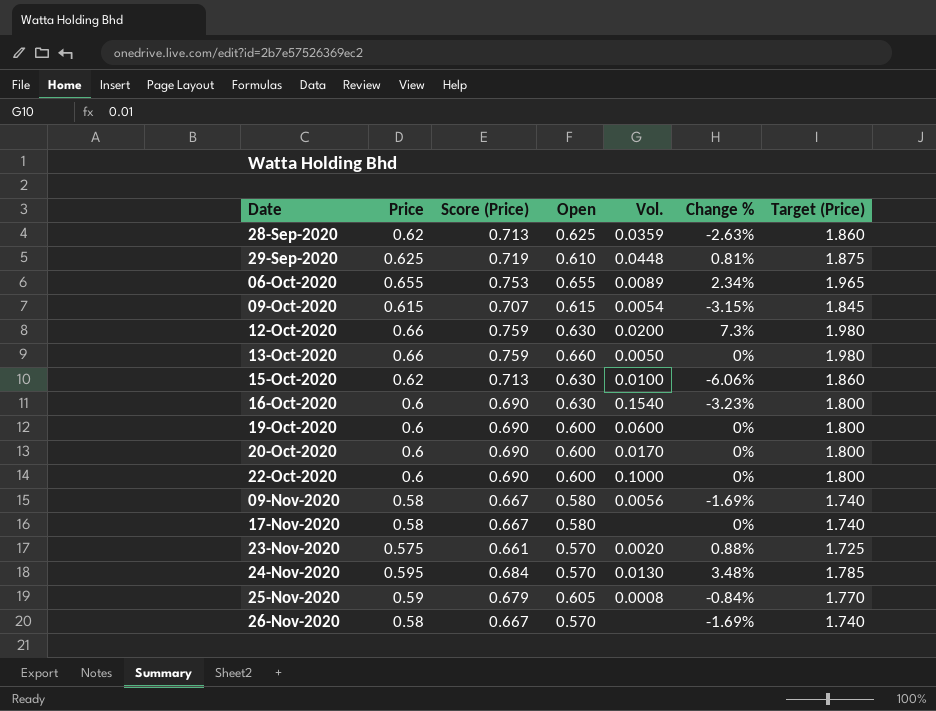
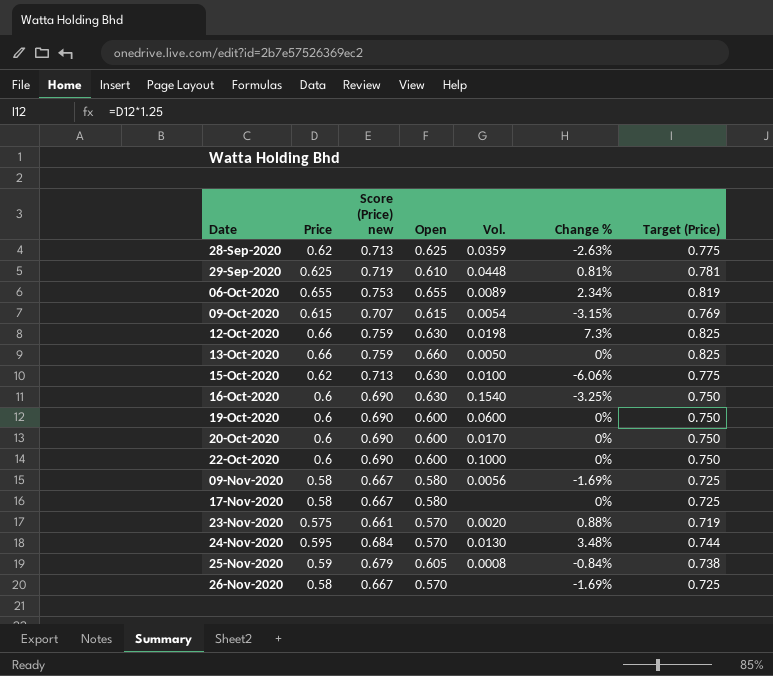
column name: Score (Price) -> Score (Price) new
column Target (Price) | formula: [Price] * 3 -> [Price] * 1.25
12-Oct-2020 | Vol.: 0.0200 -> 0.0198
16-Oct-2020 | Change %: -3.23% -> -3.25%

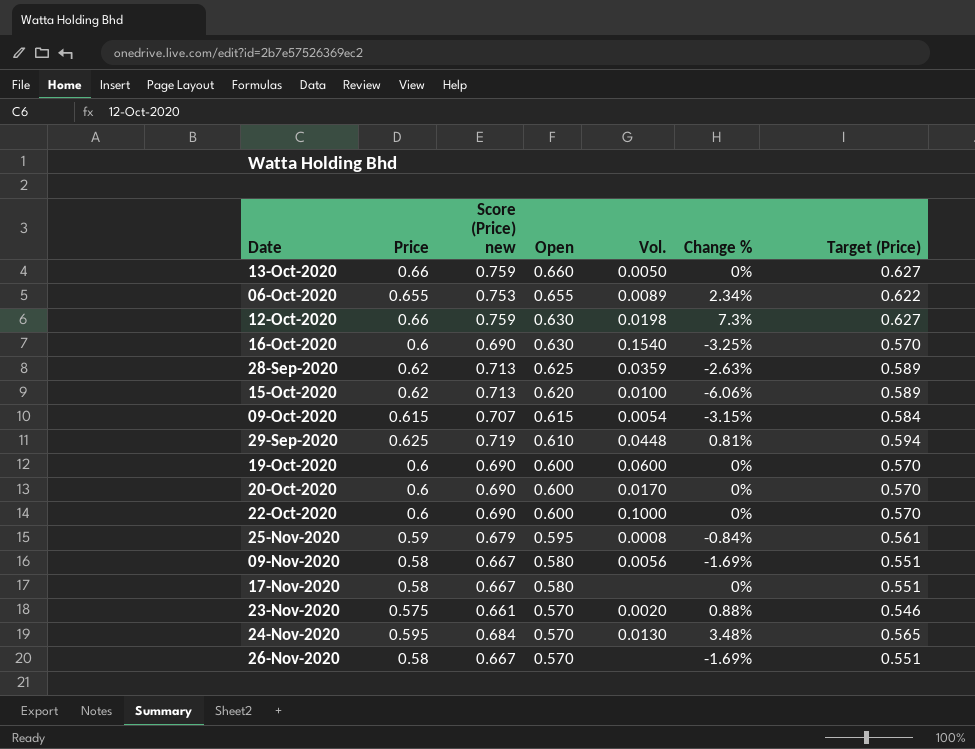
row order: Date ascending -> Open descending
column Target (Price) | formula: [Price] * 1.25 -> [Price] * 0.95
15-Oct-2020 | Open: 0.630 -> 0.620
25-Nov-2020 | Open: 0.605 -> 0.595

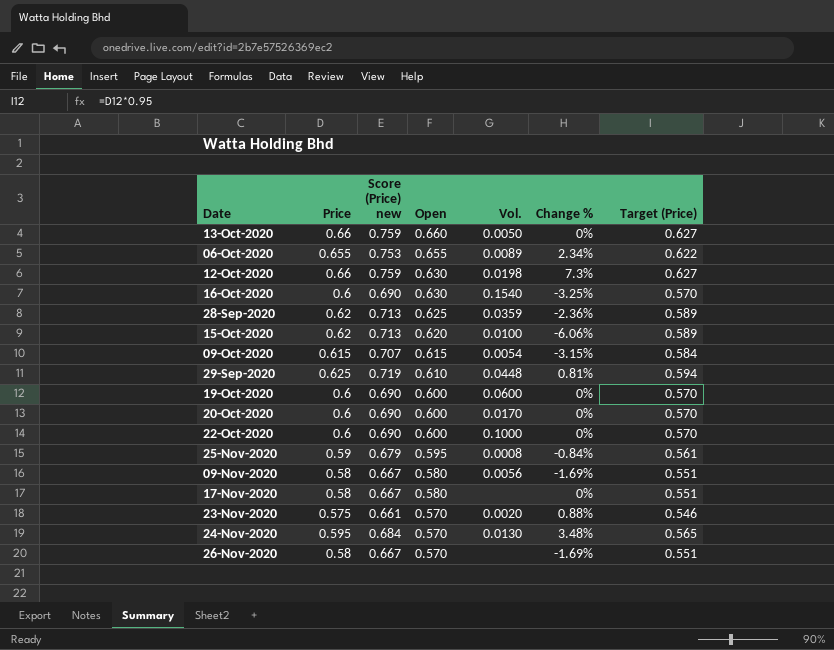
28-Sep-2020 | Change %: -2.63% -> -2.36%

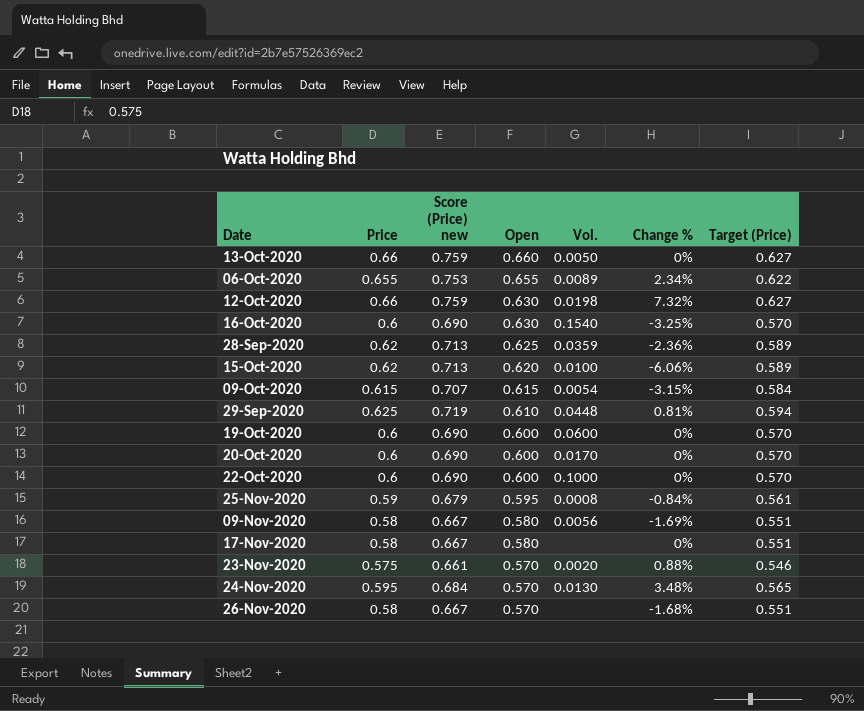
12-Oct-2020 | Change %: 7.3% -> 7.32%
26-Nov-2020 | Change %: -1.69% -> -1.68%

